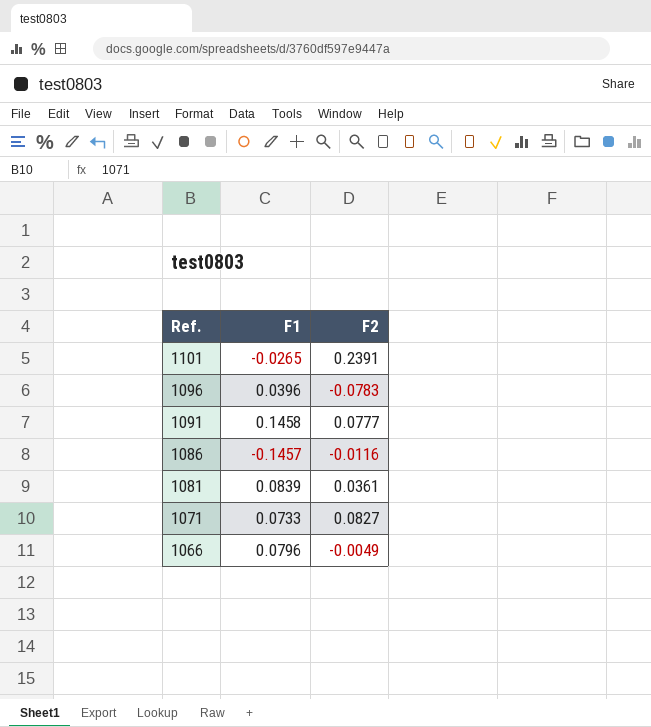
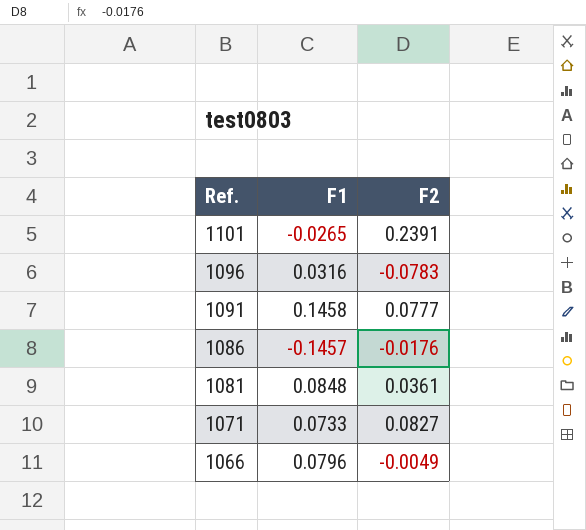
1096 | F1: 0.0396 -> 0.0316
1086 | F2: -0.0116 -> -0.0176
1081 | F1: 0.0839 -> 0.0848

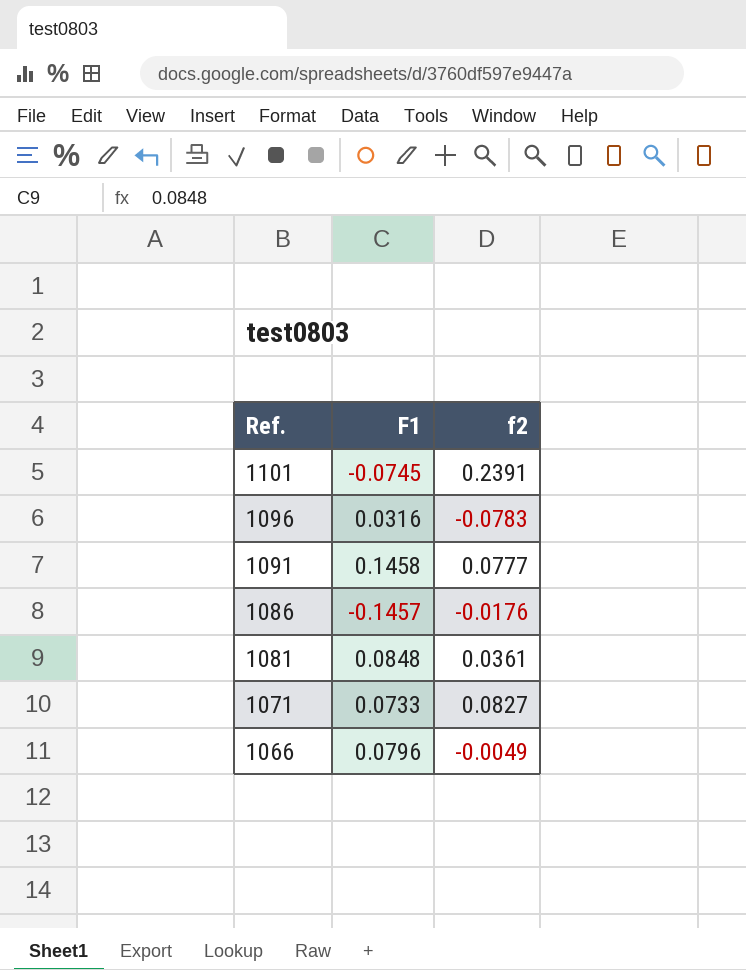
column name: F2 -> f2
1101 | F1: -0.0265 -> -0.0745

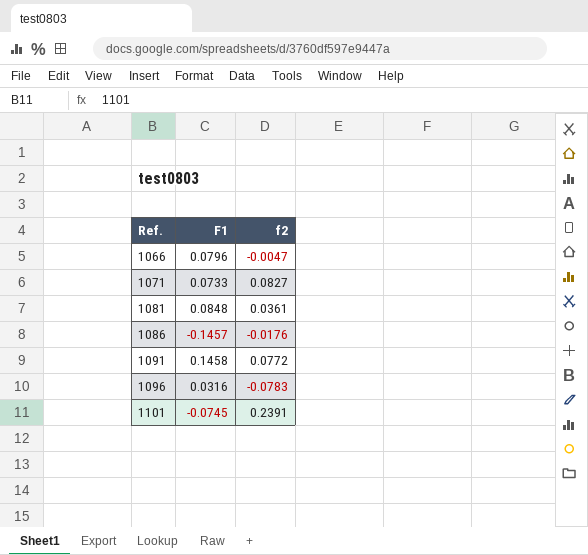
row order: Ref. descending -> Ref. ascending
1066 | f2: -0.0049 -> -0.0047
1091 | f2: 0.0777 -> 0.0772

